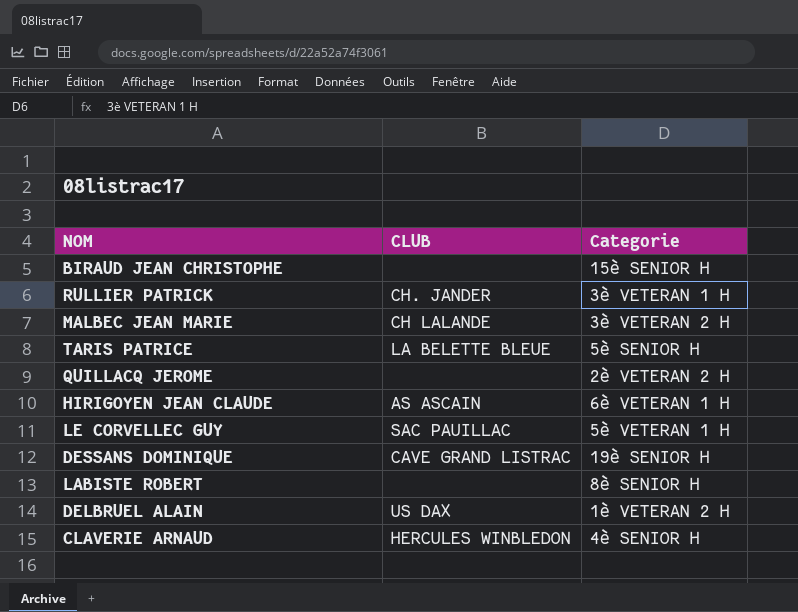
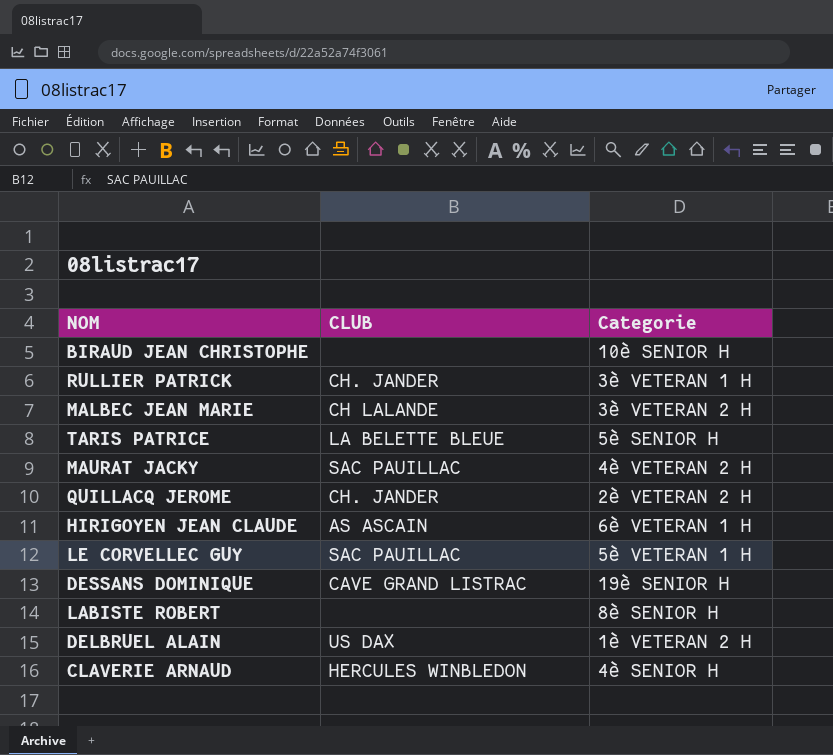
BIRAUD JEAN CHRISTOPHE | Categorie: 15è SENIOR H -> 10è SENIOR H
row MAURAT JACKY: none -> SAC PAUILLAC | 4è VETERAN 2 H
QUILLACQ JEROME | CLUB: none -> CH. JANDER

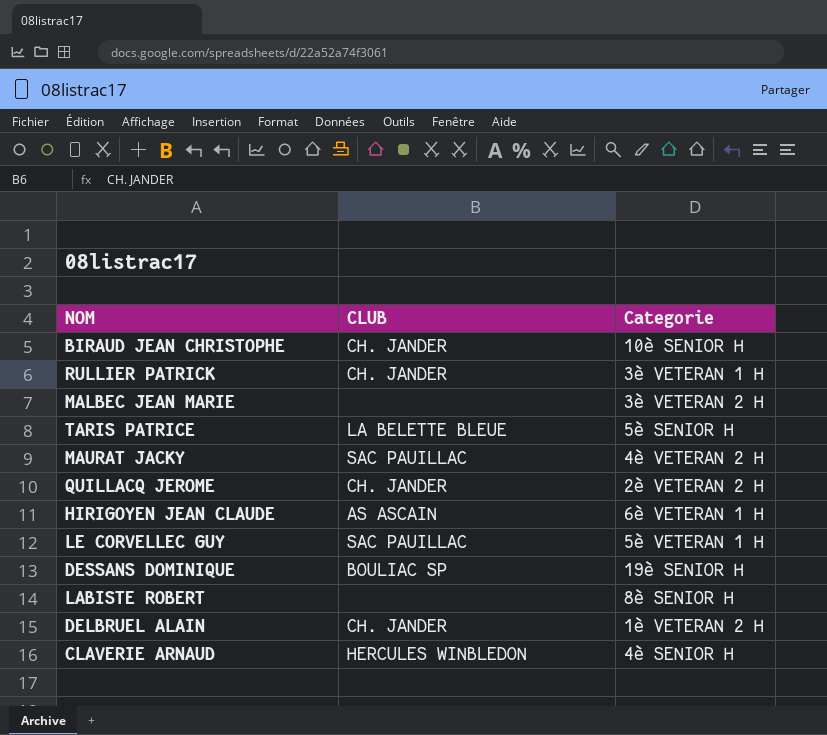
BIRAUD JEAN CHRISTOPHE | CLUB: none -> CH. JANDER
MALBEC JEAN MARIE | CLUB: CH LALANDE -> none
DESSANS DOMINIQUE | CLUB: CAVE GRAND LISTRAC -> BOULIAC SP
DELBRUEL ALAIN | CLUB: US DAX -> CH. JANDER

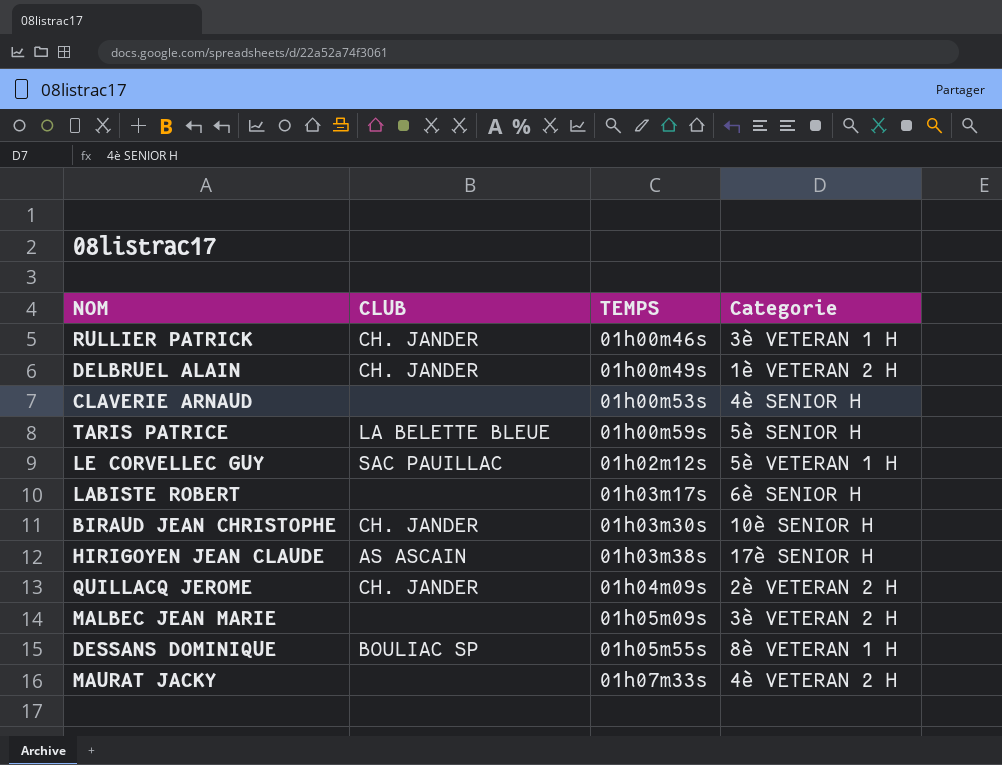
row order: none -> TEMPS ascending
column TEMPS | position: none -> 3
CLAVERIE ARNAUD | CLUB: HERCULES WINBLEDON -> none
LABISTE ROBERT | Categorie: 8è SENIOR H -> 6è SENIOR H
HIRIGOYEN JEAN CLAUDE | Categorie: 6è VETERAN 1 H -> 17è SENIOR H
DESSANS DOMINIQUE | Categorie: 19è SENIOR H -> 8è VETERAN 1 H
MAURAT JACKY | CLUB: SAC PAUILLAC -> none

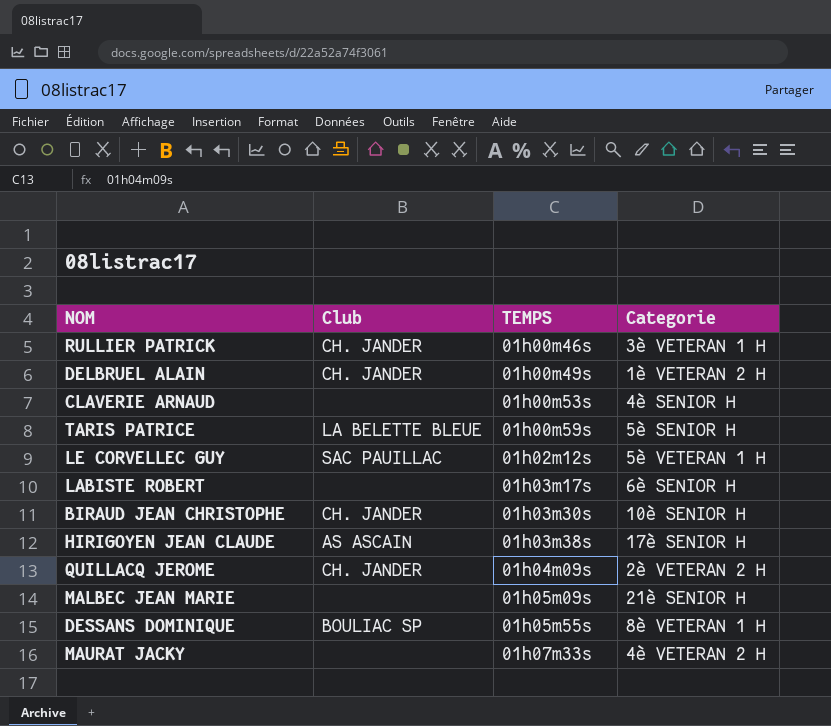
column name: CLUB -> Club
MALBEC JEAN MARIE | Categorie: 3è VETERAN 2 H -> 21è SENIOR H

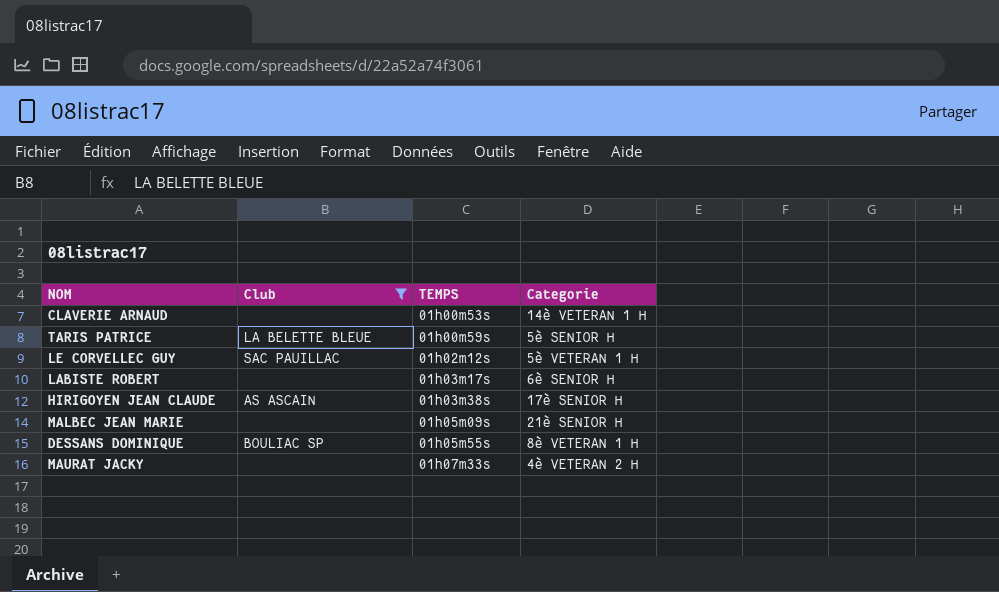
filter: none -> Club != CH. JANDER
CLAVERIE ARNAUD | Categorie: 4è SENIOR H -> 14è VETERAN 1 H

